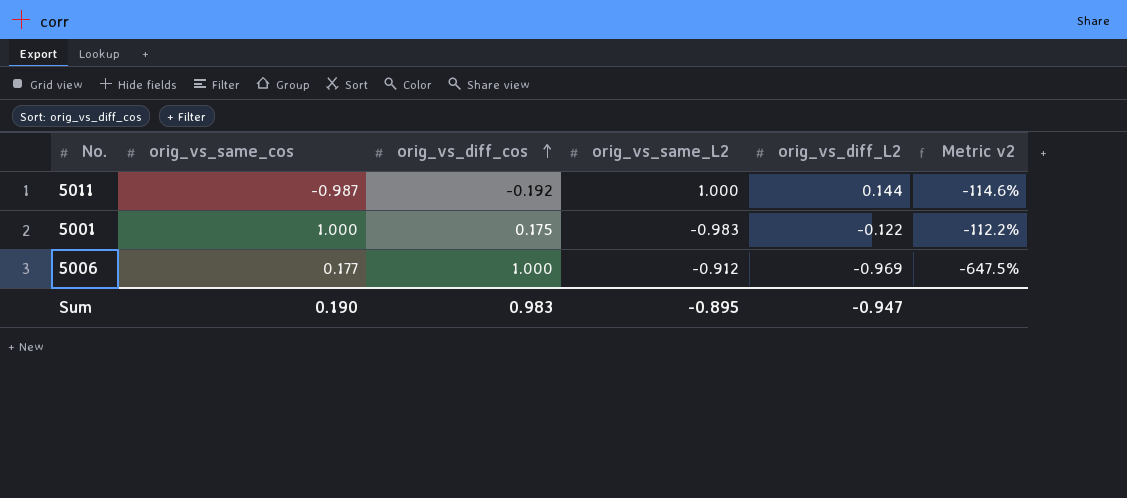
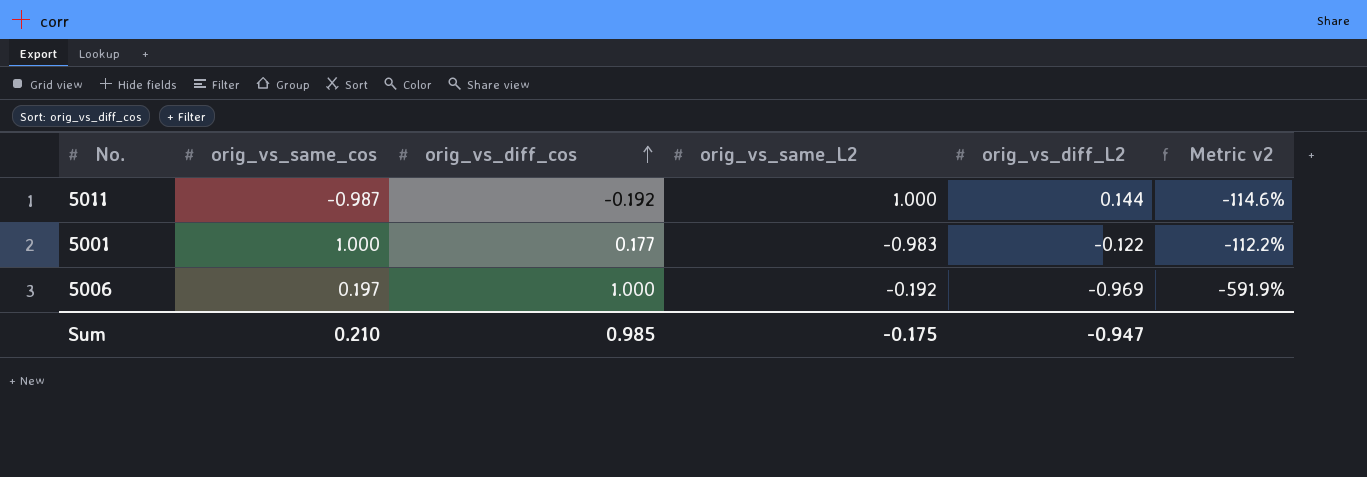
5001 | orig_vs_diff_cos: 0.175 -> 0.177
5006 | orig_vs_same_cos: 0.177 -> 0.197
5006 | orig_vs_same_L2: -0.912 -> -0.192
5006 | Metric v2: -647.5% -> -591.9%
Sum | orig_vs_same_cos: 0.190 -> 0.210
Sum | orig_vs_diff_cos: 0.983 -> 0.985
Sum | orig_vs_same_L2: -0.895 -> -0.175

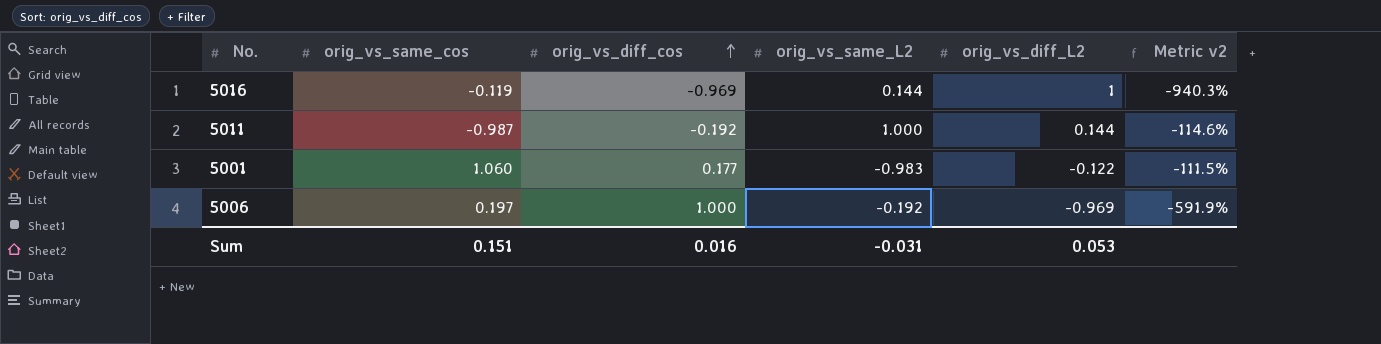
row 5016: none -> -0.119 | -0.969 | 0.144 | 1 | -940.3%
5001 | orig_vs_same_cos: 1.000 -> 1.060
5001 | Metric v2: -112.2% -> -111.5%
Sum | orig_vs_same_cos: 0.210 -> 0.151
Sum | orig_vs_diff_cos: 0.985 -> 0.016
Sum | orig_vs_same_L2: -0.175 -> -0.031
Sum | orig_vs_diff_L2: -0.947 -> 0.053

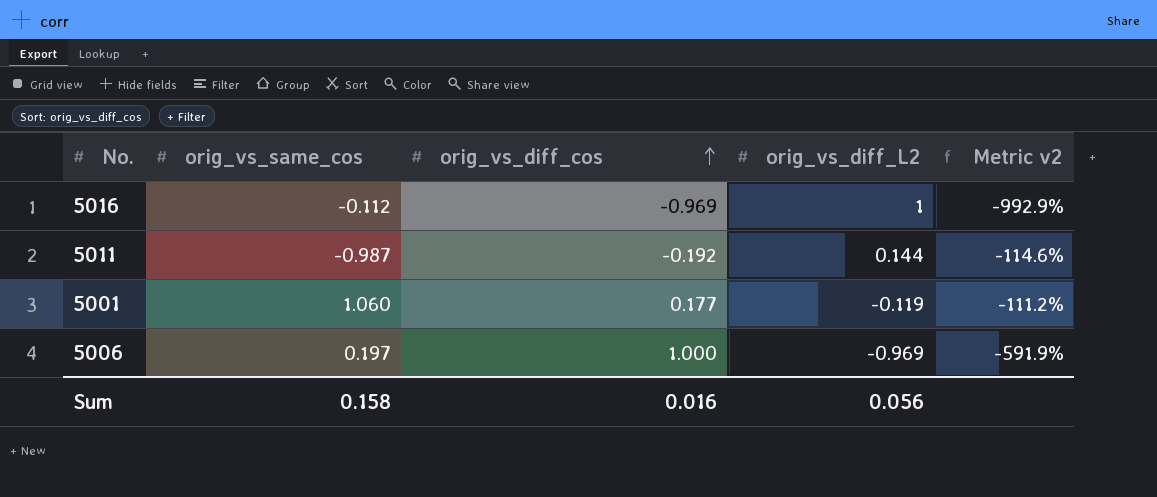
column orig_vs_same_L2 | position: 4 -> none
5016 | orig_vs_same_cos: -0.119 -> -0.112
5016 | Metric v2: -940.3% -> -992.9%
5001 | orig_vs_diff_L2: -0.122 -> -0.119
5001 | Metric v2: -111.5% -> -111.2%
Sum | orig_vs_same_cos: 0.151 -> 0.158
Sum | orig_vs_diff_L2: 0.053 -> 0.056

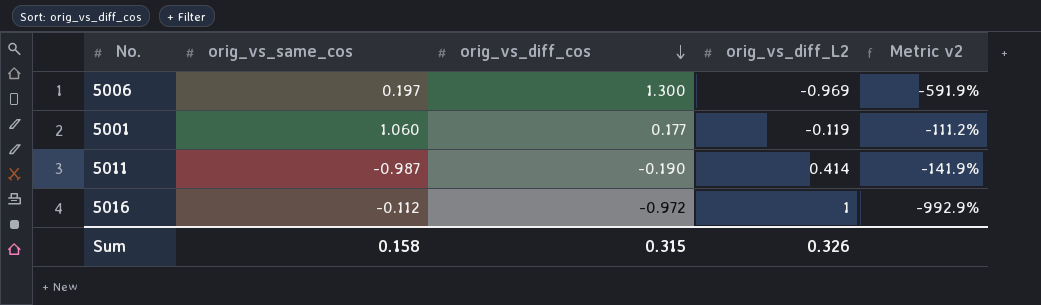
row order: orig_vs_diff_cos ascending -> orig_vs_diff_cos descending
5006 | orig_vs_diff_cos: 1.000 -> 1.300
5011 | orig_vs_diff_cos: -0.192 -> -0.190
5011 | orig_vs_diff_L2: 0.144 -> 0.414
5011 | Metric v2: -114.6% -> -141.9%
5016 | orig_vs_diff_cos: -0.969 -> -0.972
Sum | orig_vs_diff_cos: 0.016 -> 0.315
Sum | orig_vs_diff_L2: 0.056 -> 0.326

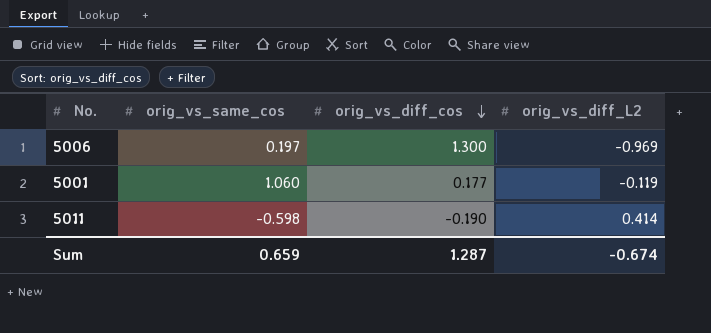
column Metric v2 | formula: ([orig_vs_diff_L2] - [orig_vs_same_cos]) / [orig_vs_same_cos] -> none
row 5016: -0.112 | -0.972 | 1 | -992.9% -> none
5011 | orig_vs_same_cos: -0.987 -> -0.598
Sum | orig_vs_same_cos: 0.158 -> 0.659
Sum | orig_vs_diff_cos: 0.315 -> 1.287
Sum | orig_vs_diff_L2: 0.326 -> -0.674

